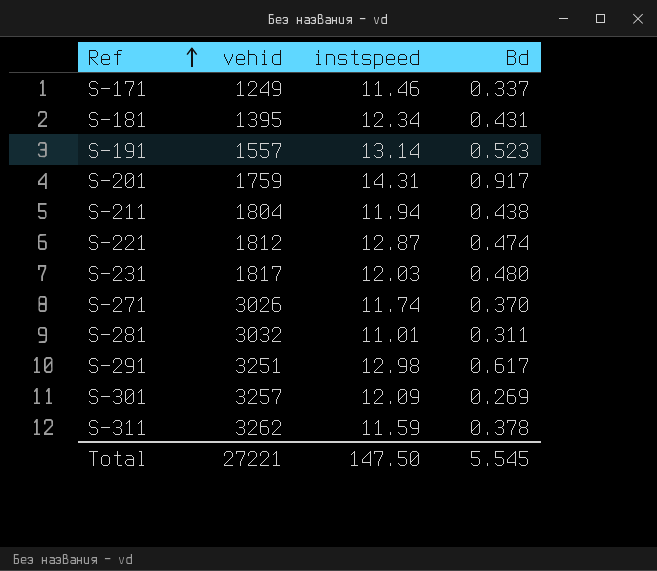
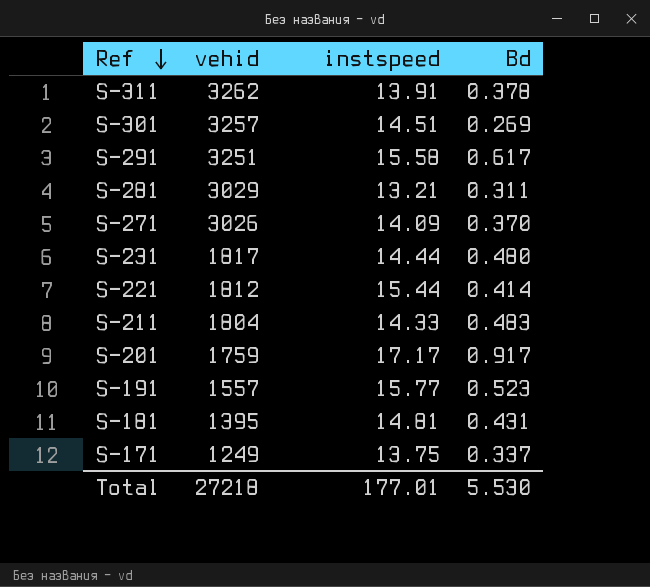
row order: Ref ascending -> Ref descending
S-311 | instspeed: 11.59 -> 13.91
S-301 | instspeed: 12.09 -> 14.51
S-291 | instspeed: 12.98 -> 15.58
S-281 | vehid: 3032 -> 3029
S-281 | instspeed: 11.01 -> 13.21
S-271 | instspeed: 11.74 -> 14.09
S-231 | instspeed: 12.03 -> 14.44
S-221 | instspeed: 12.87 -> 15.44
S-221 | Bd: 0.474 -> 0.414
S-211 | instspeed: 11.94 -> 14.33
S-211 | Bd: 0.438 -> 0.483
S-201 | instspeed: 14.31 -> 17.17
S-191 | instspeed: 13.14 -> 15.77
S-181 | instspeed: 12.34 -> 14.81
S-171 | instspeed: 11.46 -> 13.75
Total | vehid: 27221 -> 27218
Total | instspeed: 147.50 -> 177.01
Total | Bd: 5.545 -> 5.530

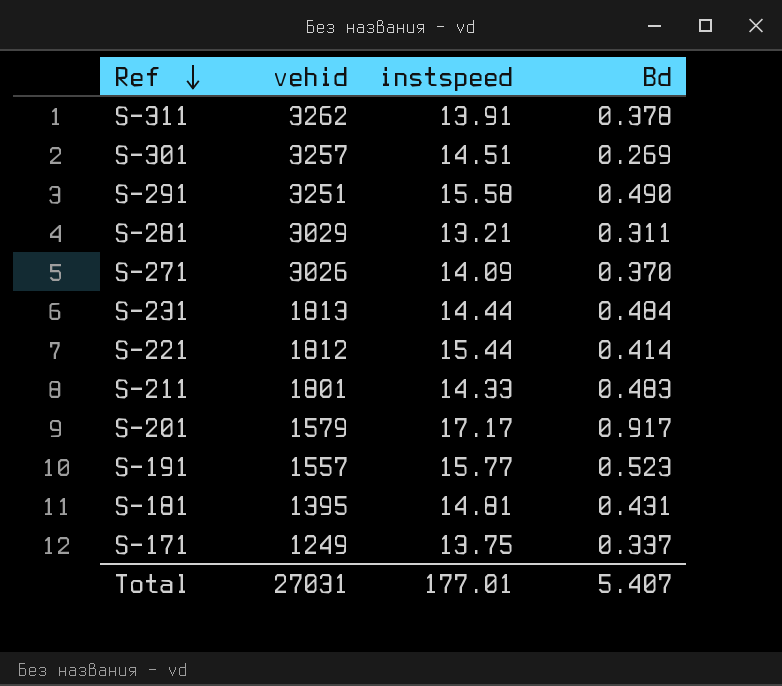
S-291 | Bd: 0.617 -> 0.490
S-231 | vehid: 1817 -> 1813
S-231 | Bd: 0.480 -> 0.484
S-211 | vehid: 1804 -> 1801
S-201 | vehid: 1759 -> 1579
Total | vehid: 27218 -> 27031
Total | Bd: 5.530 -> 5.407

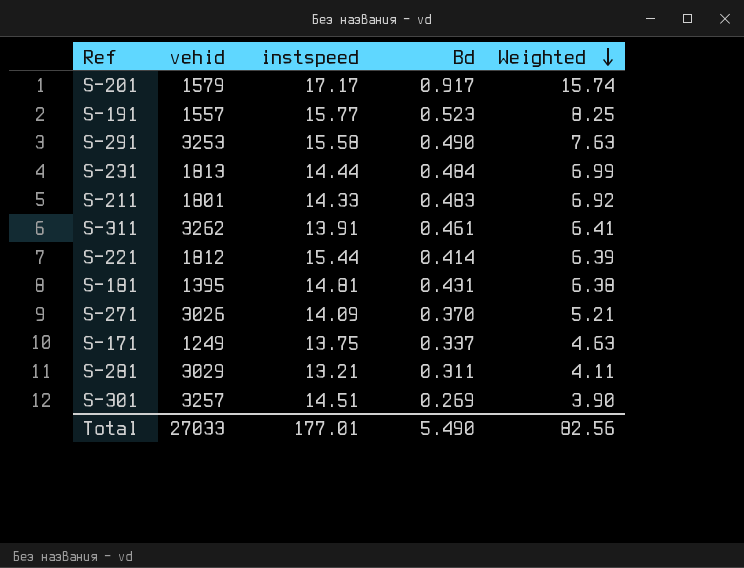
row order: Ref descending -> Weighted descending
column Weighted | formula: none -> [instspeed] * [Bd]
S-291 | vehid: 3251 -> 3253
S-311 | Bd: 0.378 -> 0.461
Total | vehid: 27031 -> 27033
Total | Bd: 5.407 -> 5.490

